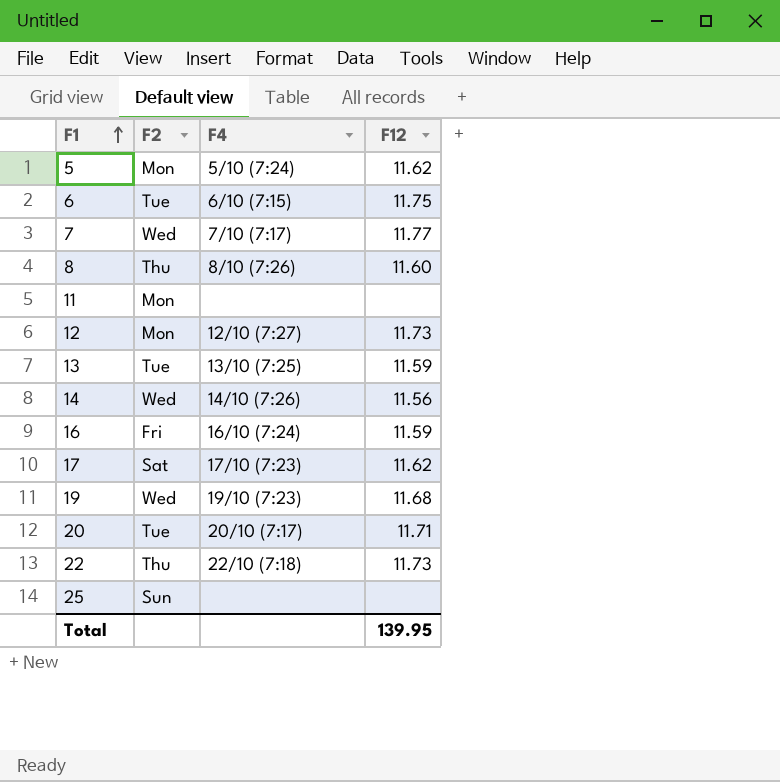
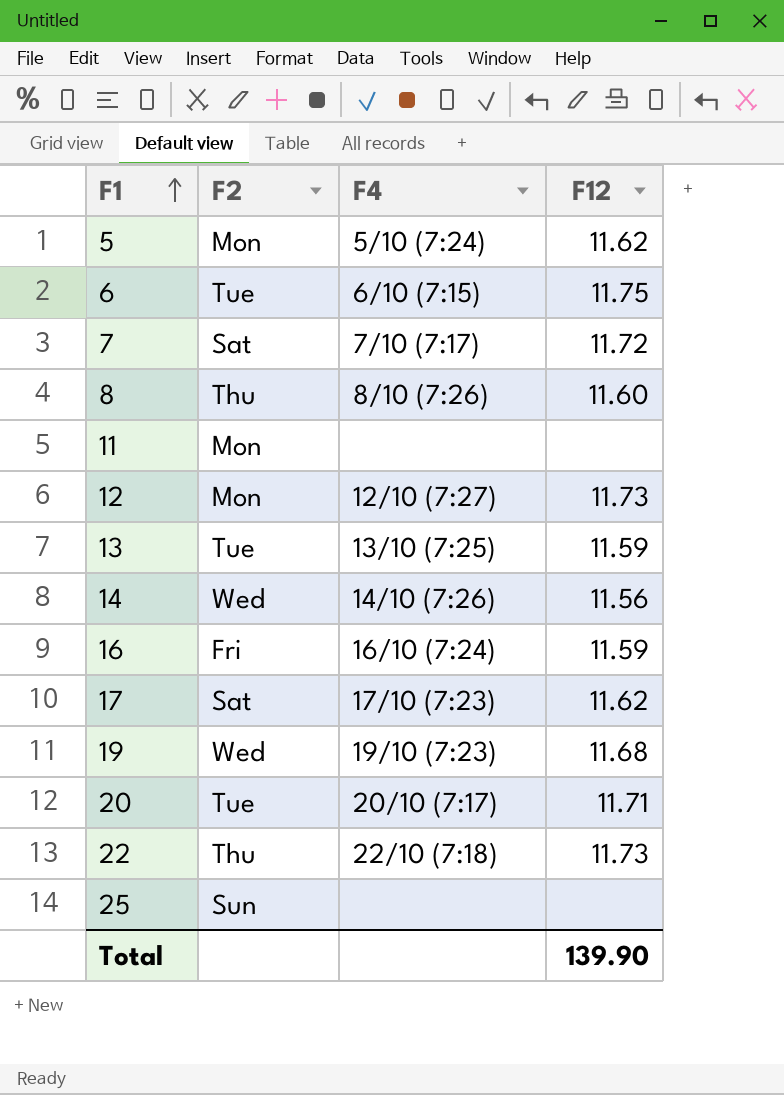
7 | F2: Wed -> Sat
7 | F12: 11.77 -> 11.72
Total | F12: 139.95 -> 139.90

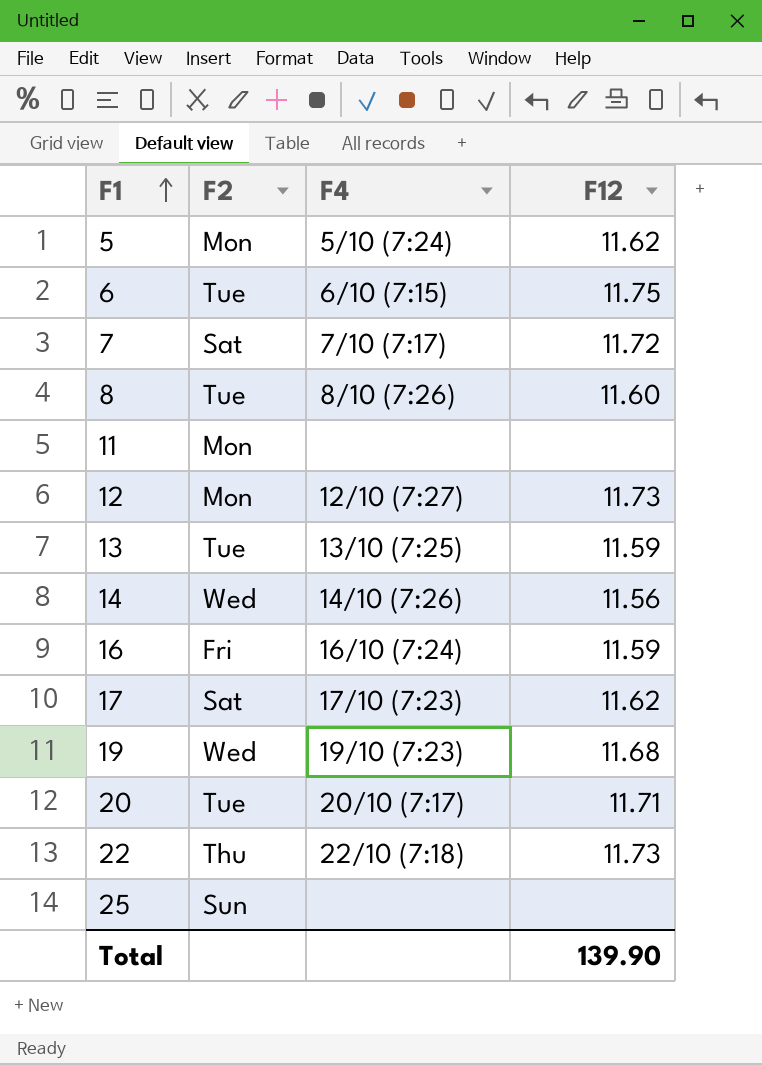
8 | F2: Thu -> Tue

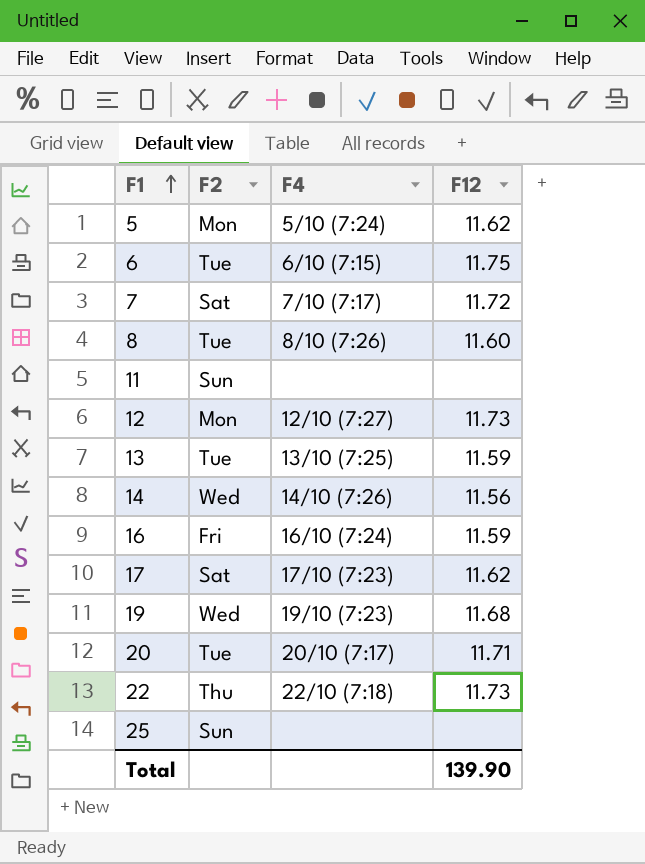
11 | F2: Mon -> Sun

